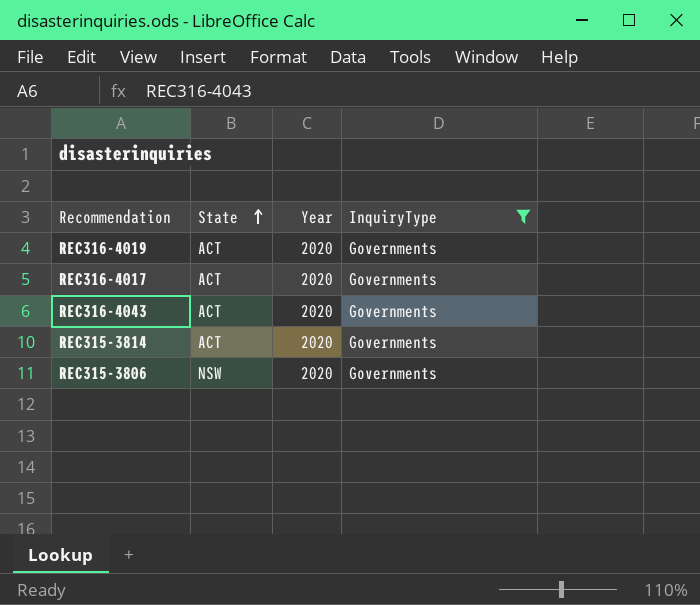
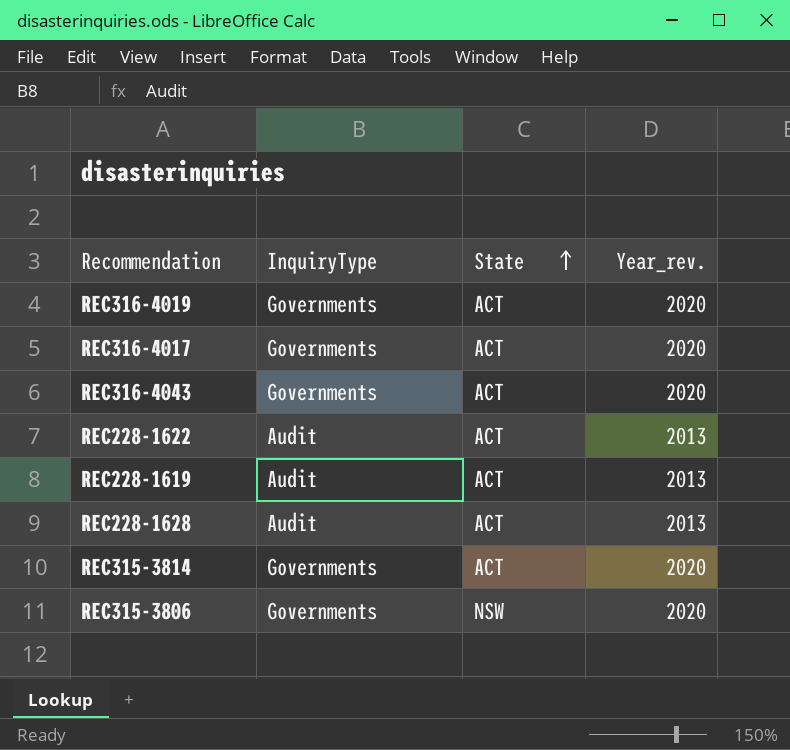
filter: InquiryType = Governments -> none
column InquiryType | position: 4 -> 2
column name: Year -> Year_rev.

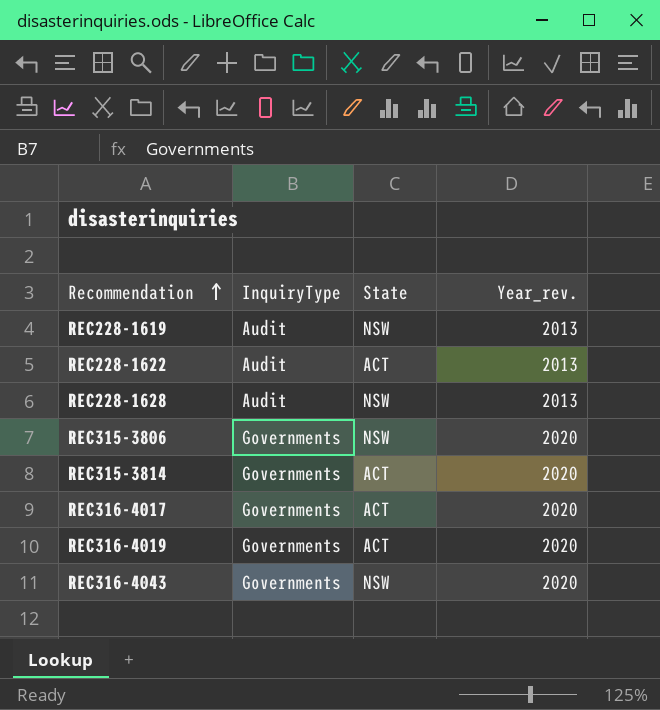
row order: State ascending -> Recommendation ascending
REC228-1619 | State: ACT -> NSW
REC228-1628 | State: ACT -> NSW
REC316-4043 | State: ACT -> NSW

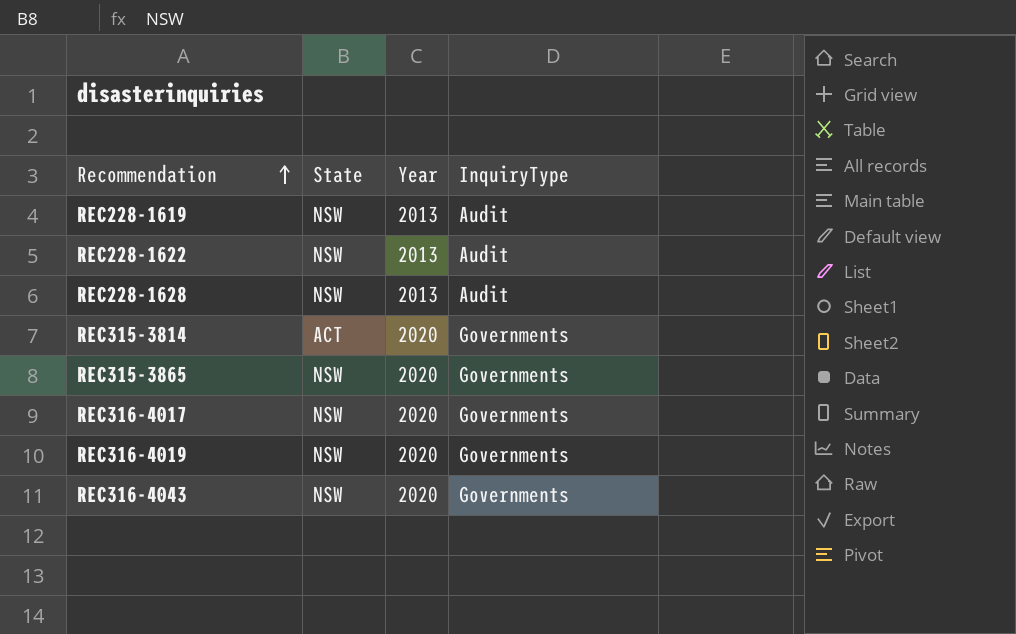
column name: Year_rev. -> Year
column InquiryType | position: 2 -> 4
row REC315-3806: Governments | NSW | 2020 -> none
REC228-1622 | State: ACT -> NSW
row REC315-3865: none -> NSW | 2020 | Governments
REC316-4017 | State: ACT -> NSW
REC316-4019 | State: ACT -> NSW

